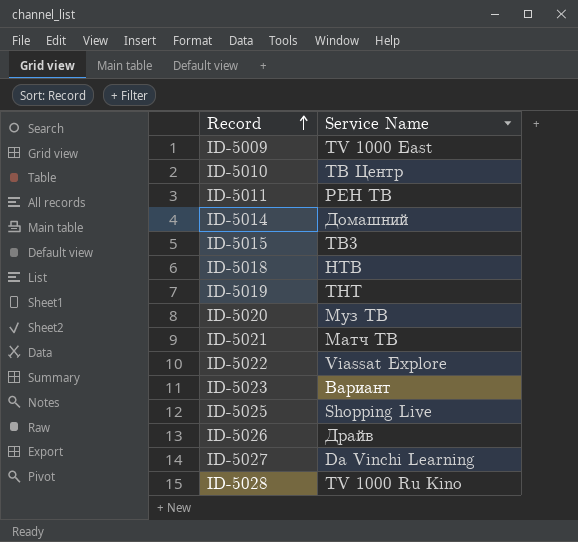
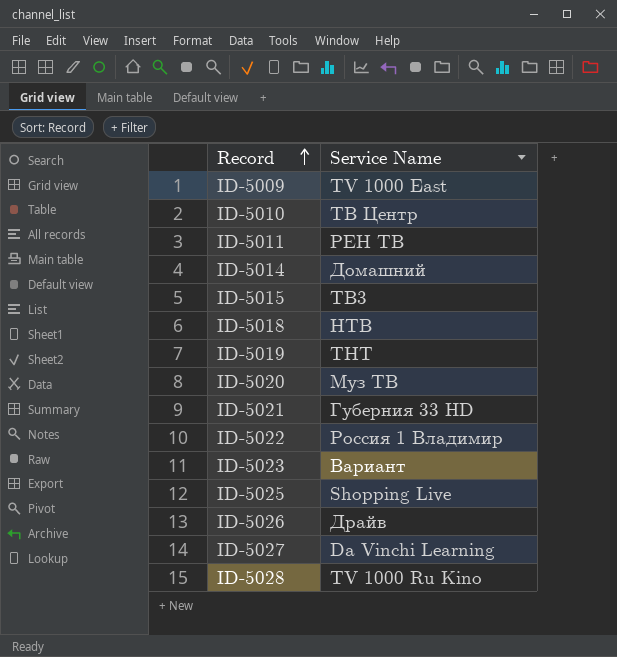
ID-5021 | Service Name: Матч ТВ -> Губерния 33 HD
ID-5022 | Service Name: Viassat Explore -> Россия 1 Владимир

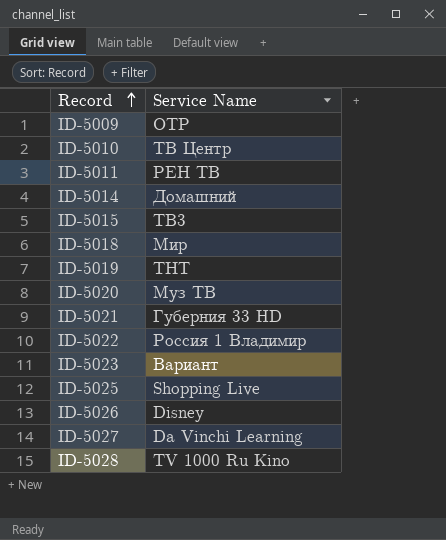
ID-5009 | Service Name: TV 1000 East -> ОТР
ID-5018 | Service Name: НТВ -> Мир
ID-5026 | Service Name: Драйв -> Disney

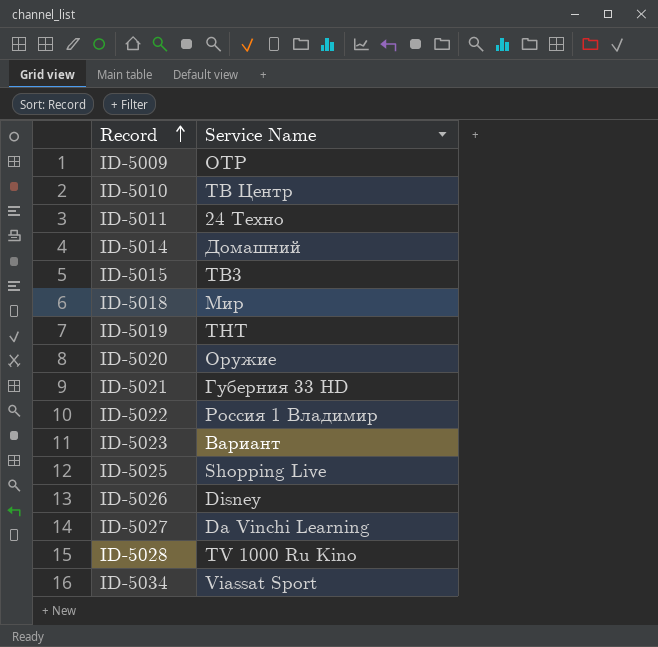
ID-5011 | Service Name: РЕН ТВ -> 24 Техно
ID-5020 | Service Name: Муз ТВ -> Оружие
row ID-5034: none -> Viassat Sport

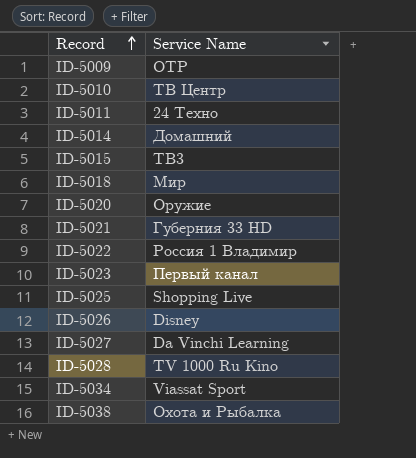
row ID-5019: ТНТ -> none
ID-5023 | Service Name: Вариант -> Первый канал
row ID-5038: none -> Охота и Рыбалка

